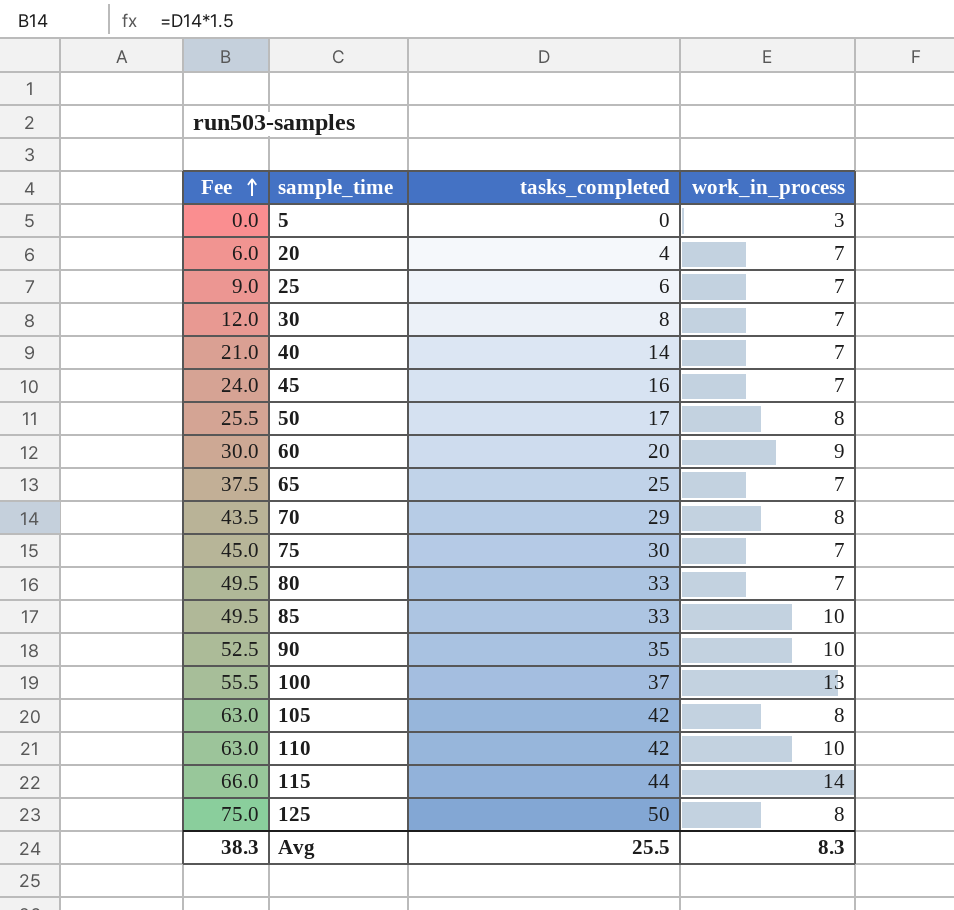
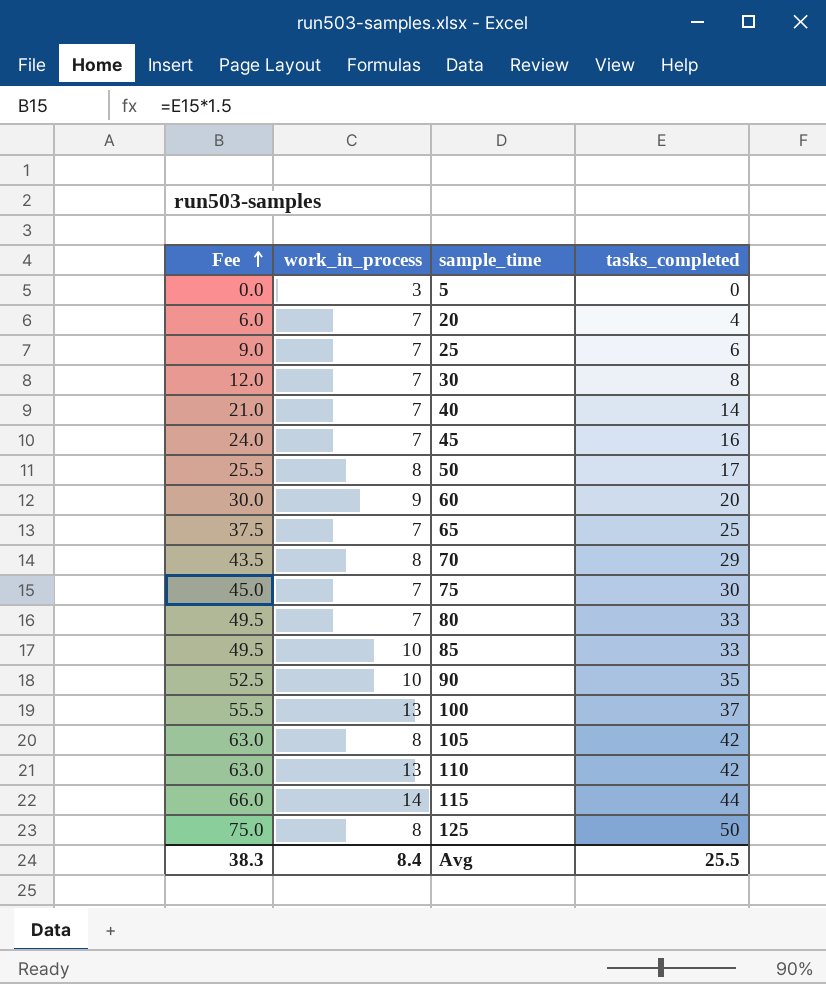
column work_in_process | position: 4 -> 2
110 | work_in_process: 10 -> 13
Avg | work_in_process: 8.3 -> 8.4

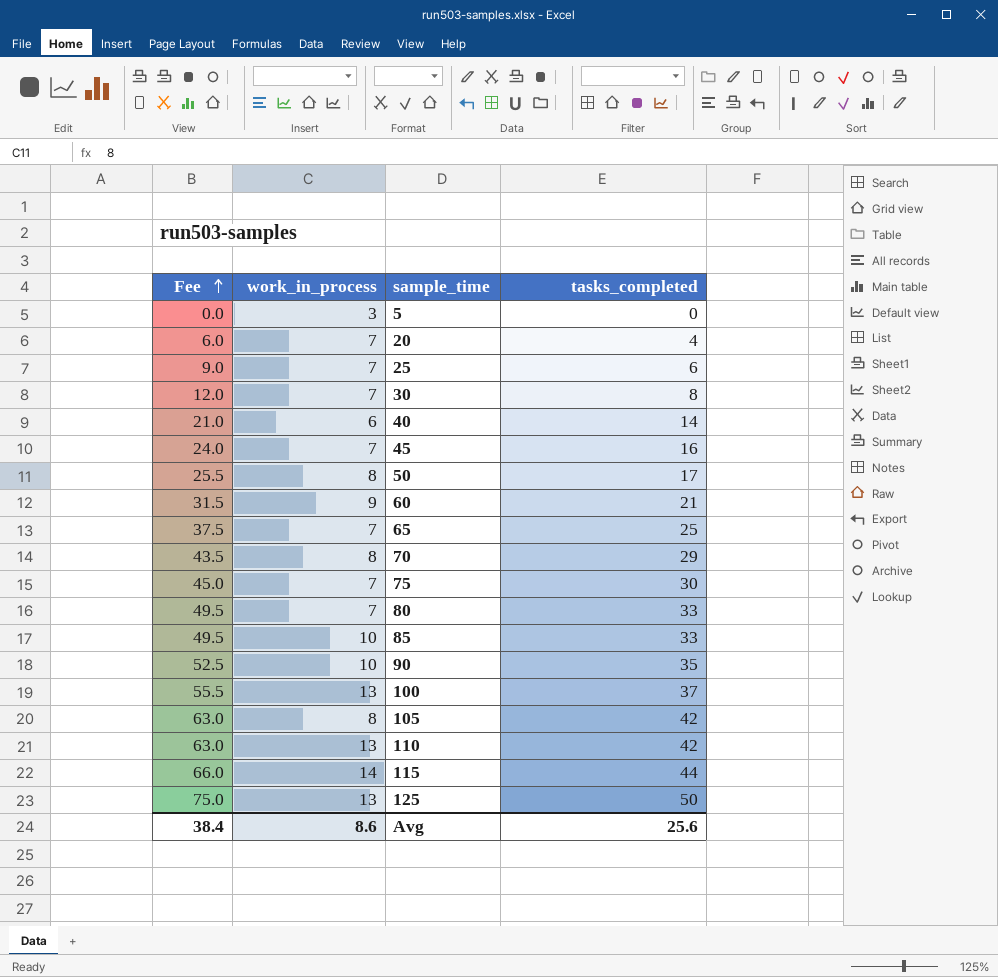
40 | work_in_process: 7 -> 6
60 | Fee: 30.0 -> 31.5
60 | tasks_completed: 20 -> 21
125 | work_in_process: 8 -> 13
Avg | Fee: 38.3 -> 38.4
Avg | work_in_process: 8.4 -> 8.6
Avg | tasks_completed: 25.5 -> 25.6

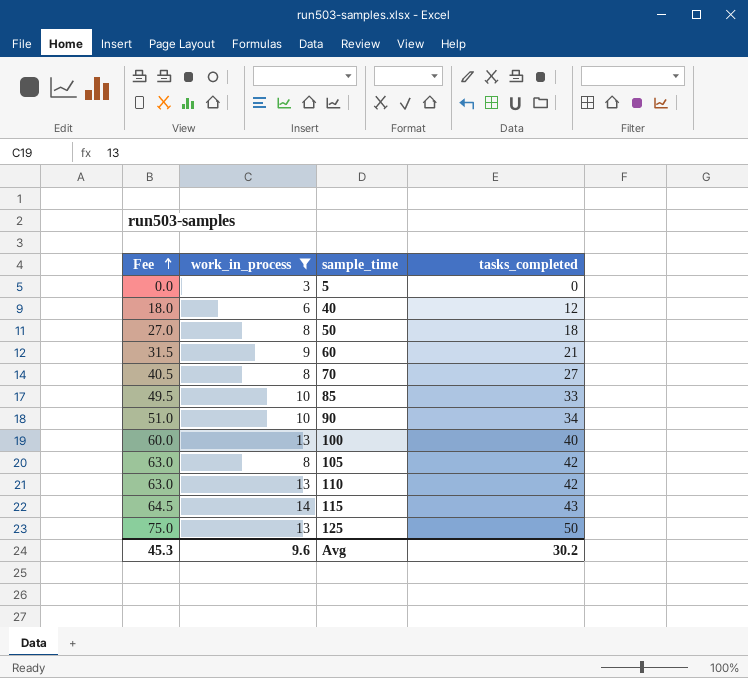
filter: none -> work_in_process != 7
40 | Fee: 21.0 -> 18.0
40 | tasks_completed: 14 -> 12
50 | Fee: 25.5 -> 27.0
50 | tasks_completed: 17 -> 18
70 | Fee: 43.5 -> 40.5
70 | tasks_completed: 29 -> 27
90 | Fee: 52.5 -> 51.0
90 | tasks_completed: 35 -> 34
100 | Fee: 55.5 -> 60.0
100 | tasks_completed: 37 -> 40
115 | Fee: 66.0 -> 64.5
115 | tasks_completed: 44 -> 43
Avg | Fee: 38.4 -> 45.3
Avg | work_in_process: 8.6 -> 9.6
Avg | tasks_completed: 25.6 -> 30.2

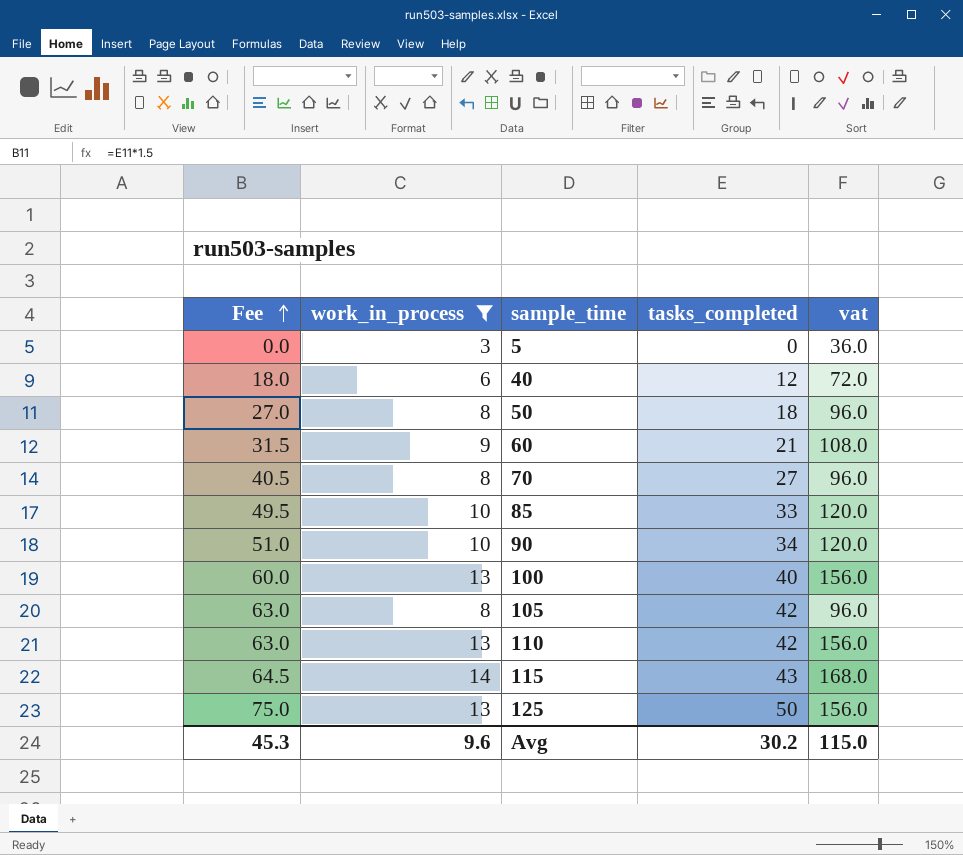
column vat | formula: none -> [work_in_process] * 12

